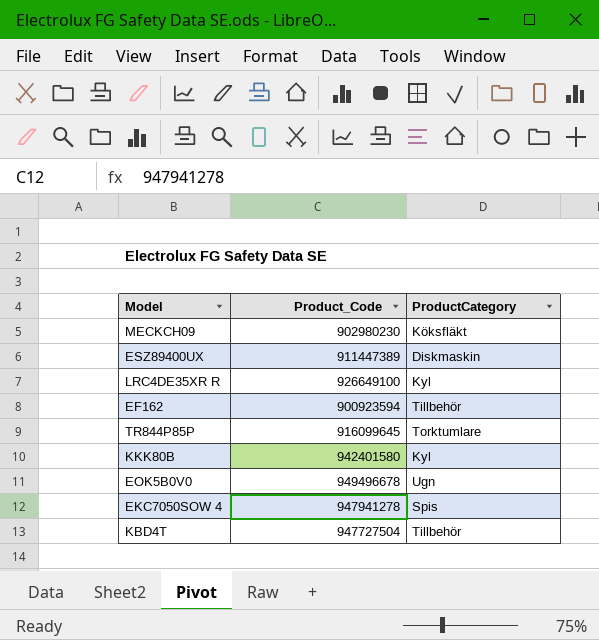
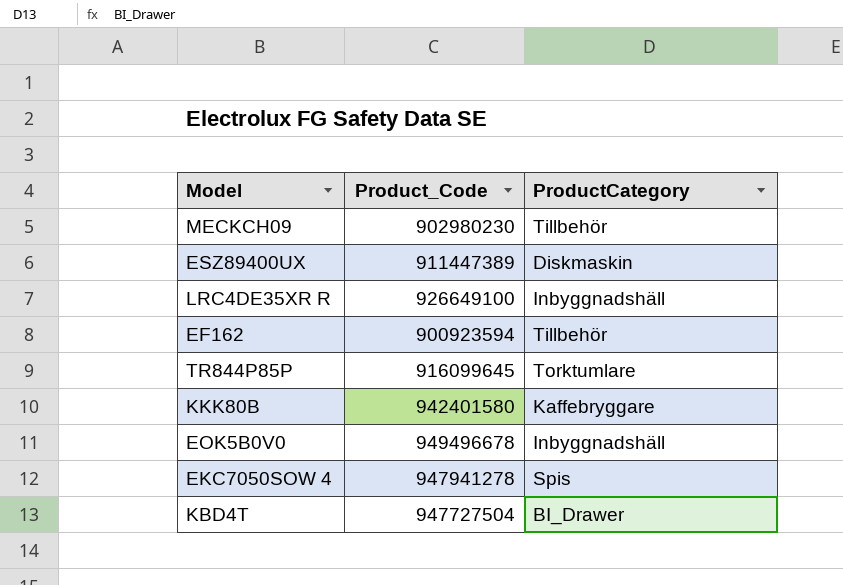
MECKCH09 | ProductCategory: Köksfläkt -> Tillbehör
LRC4DE35XR R | ProductCategory: Kyl -> Inbyggnadshäll
KKK80B | ProductCategory: Kyl -> Kaffebryggare
EOK5B0V0 | ProductCategory: Ugn -> Inbyggnadshäll
KBD4T | ProductCategory: Tillbehör -> BI_Drawer

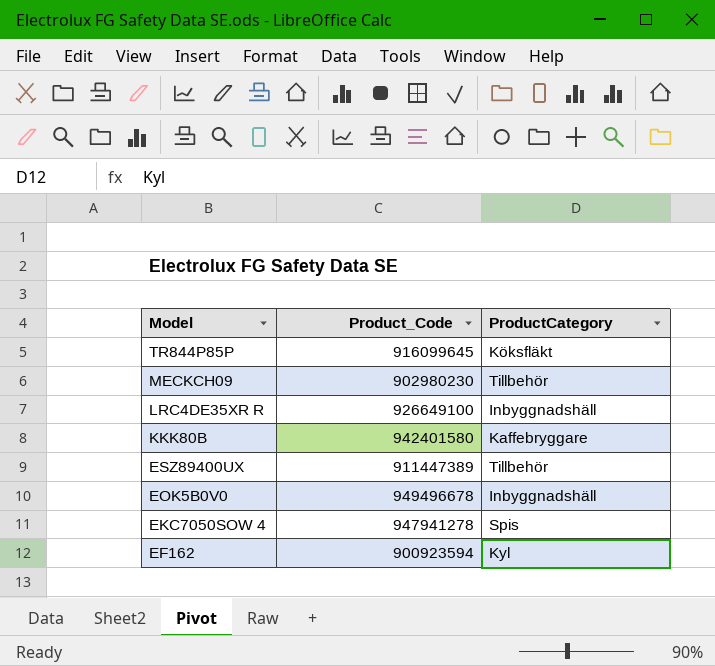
row order: none -> Model descending
row KBD4T: 947727504 | BI_Drawer -> none
TR844P85P | ProductCategory: Torktumlare -> Köksfläkt
ESZ89400UX | ProductCategory: Diskmaskin -> Tillbehör
EF162 | ProductCategory: Tillbehör -> Kyl

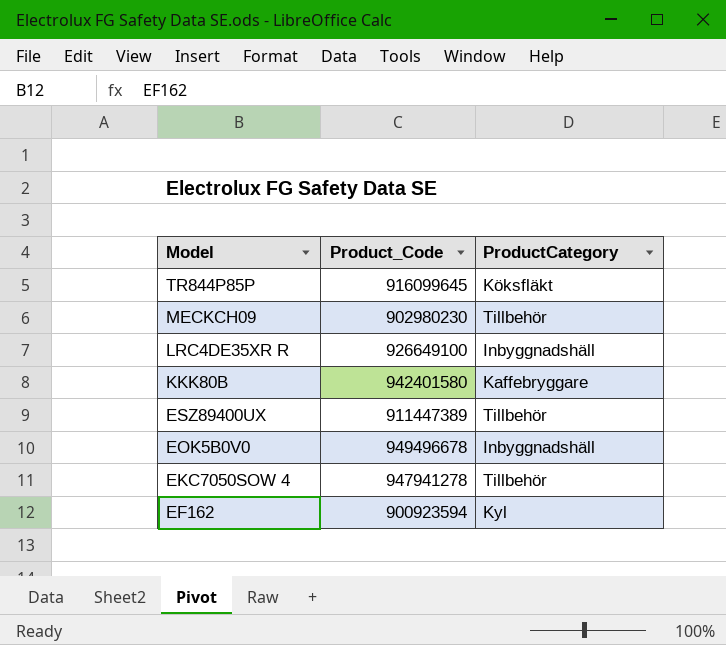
EKC7050SOW 4 | ProductCategory: Spis -> Tillbehör

